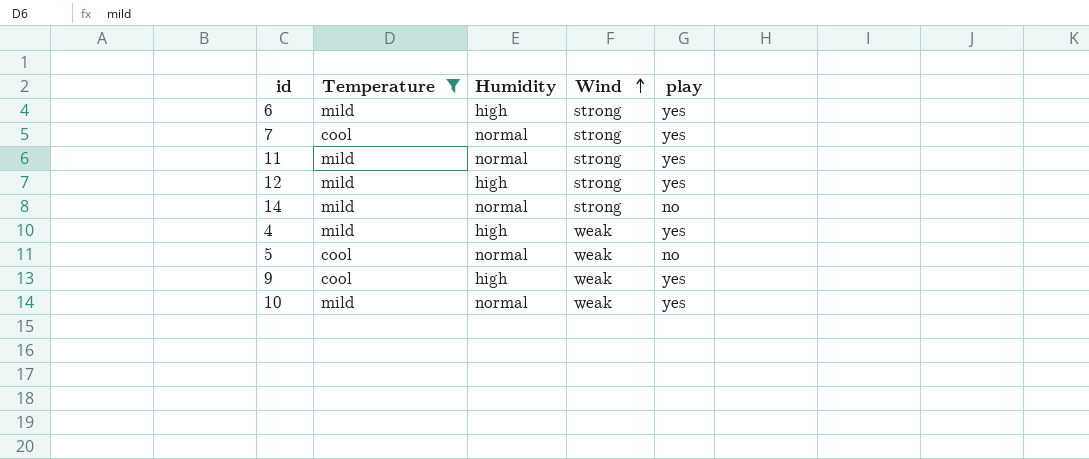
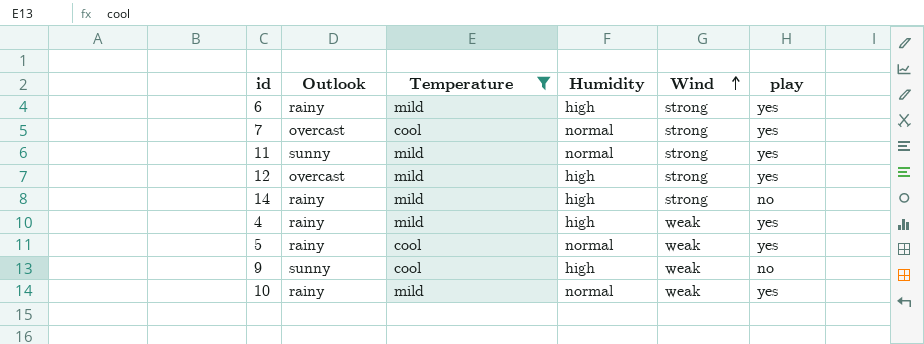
column Outlook | position: none -> 2
14 | Humidity: normal -> high
5 | play: no -> yes
9 | play: yes -> no

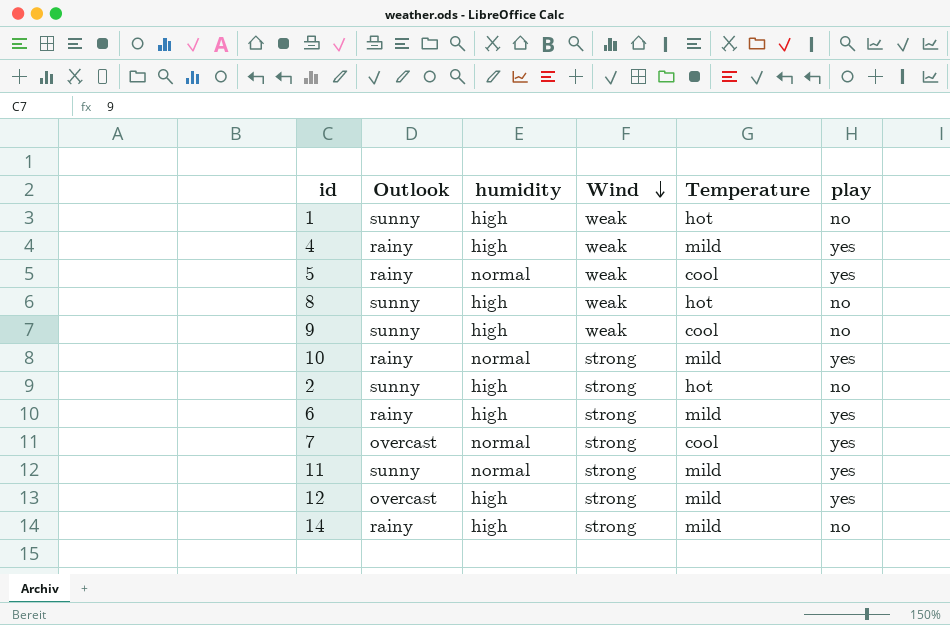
filter: Temperature != hot -> none
row order: Wind ascending -> Wind descending
column name: Humidity -> humidity
column Temperature | position: 3 -> 5
10 | Wind: weak -> strong

